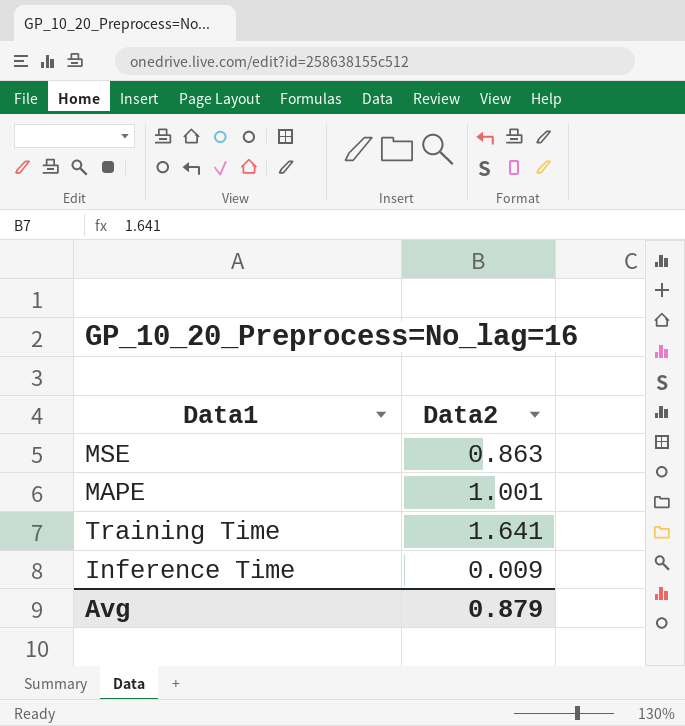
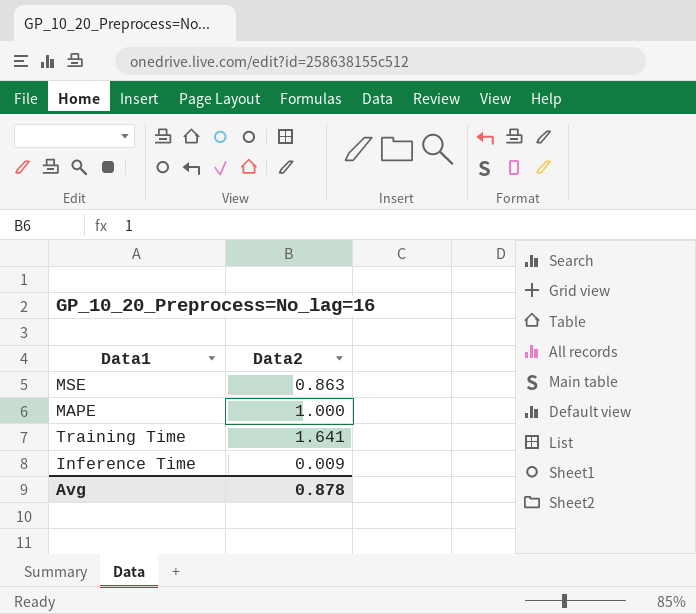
MAPE | Data2: 1.001 -> 1.000
Avg | Data2: 0.879 -> 0.878

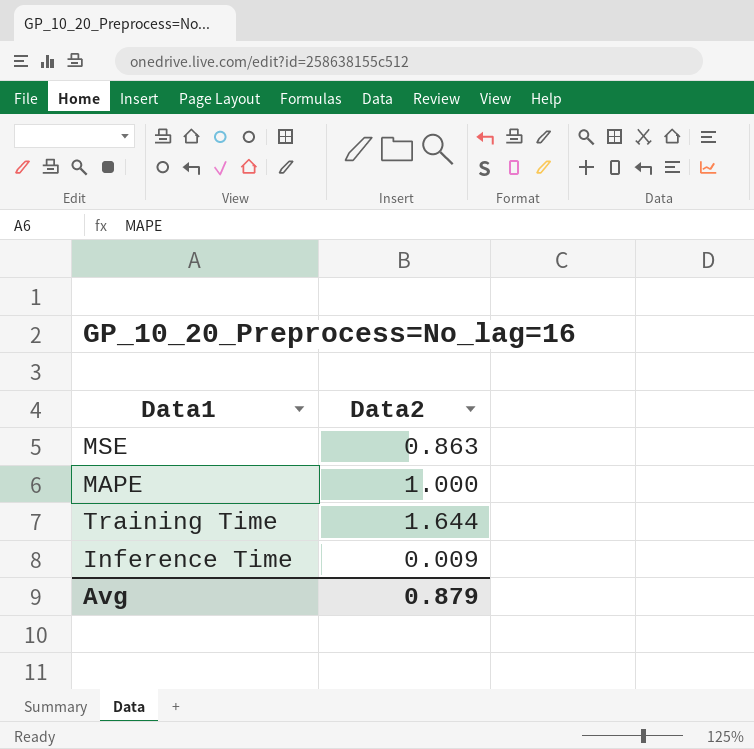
Training Time | Data2: 1.641 -> 1.644
Avg | Data2: 0.878 -> 0.879

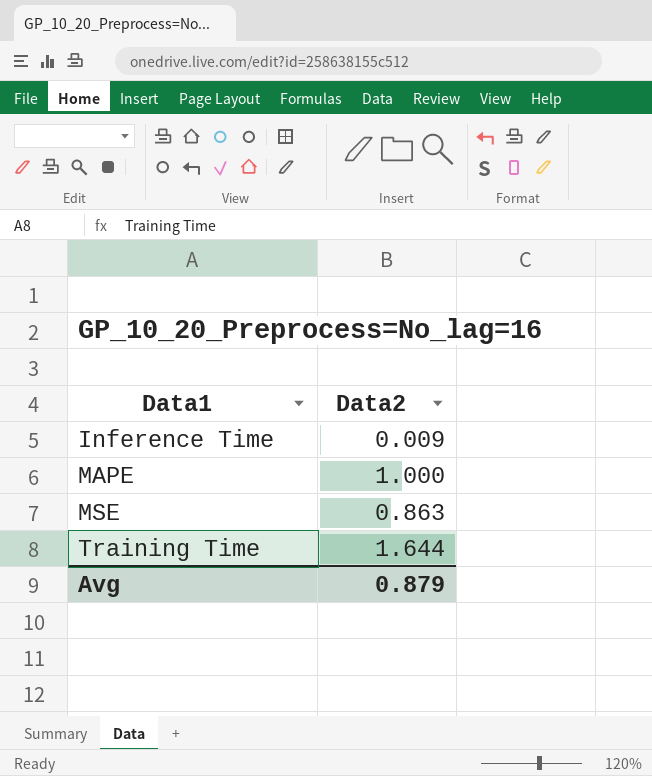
row order: none -> Data1 ascending

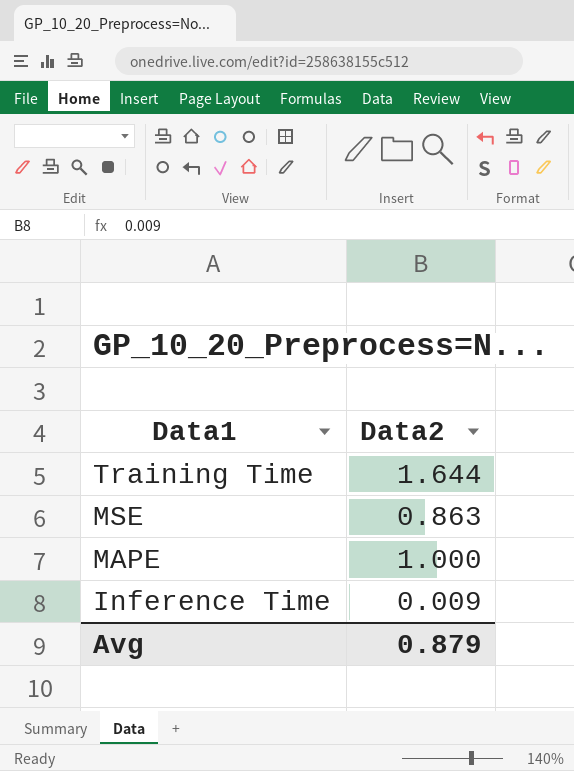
row order: Data1 ascending -> Data1 descending

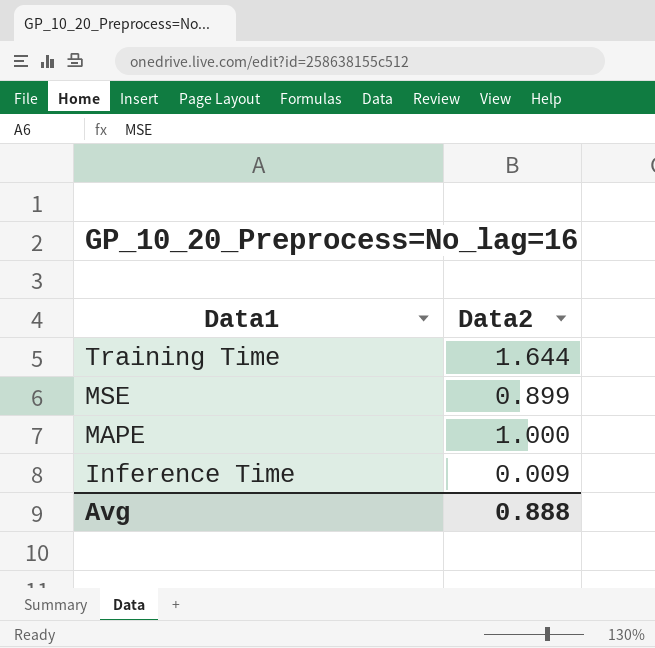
MSE | Data2: 0.863 -> 0.899
Avg | Data2: 0.879 -> 0.888

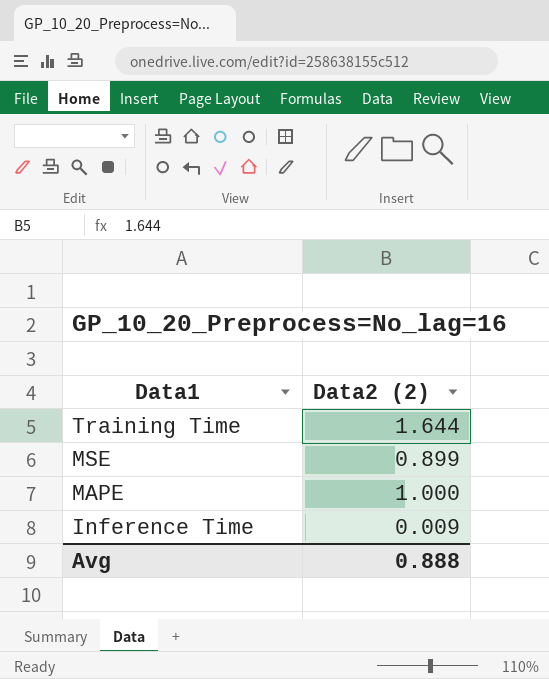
column name: Data2 -> Data2 (2)

